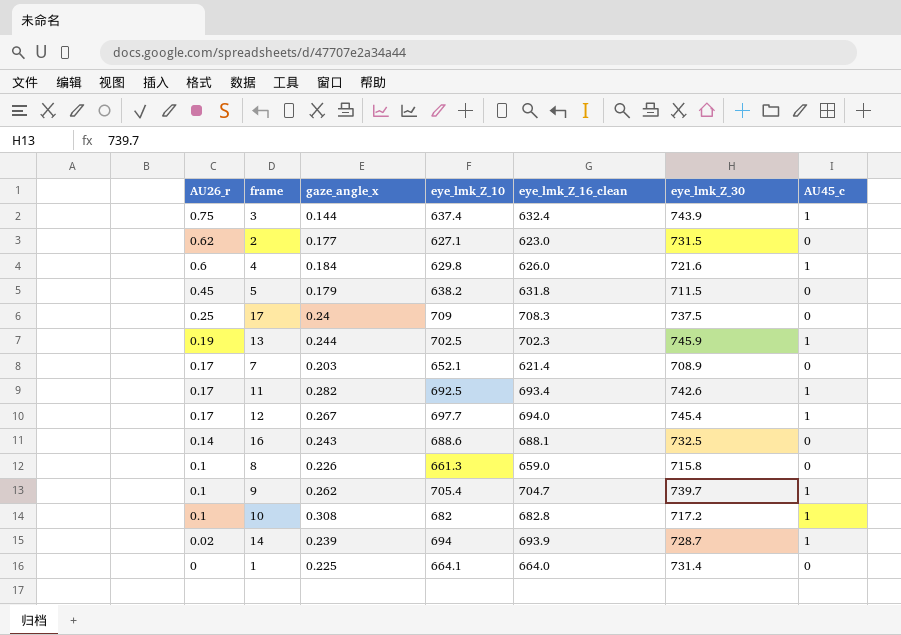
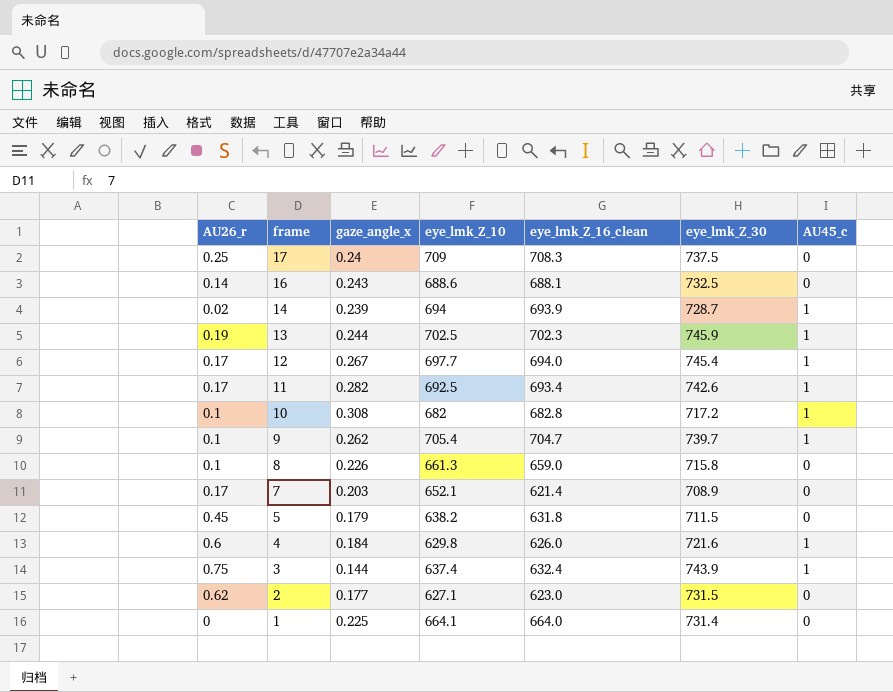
row order: AU26_r descending -> frame descending

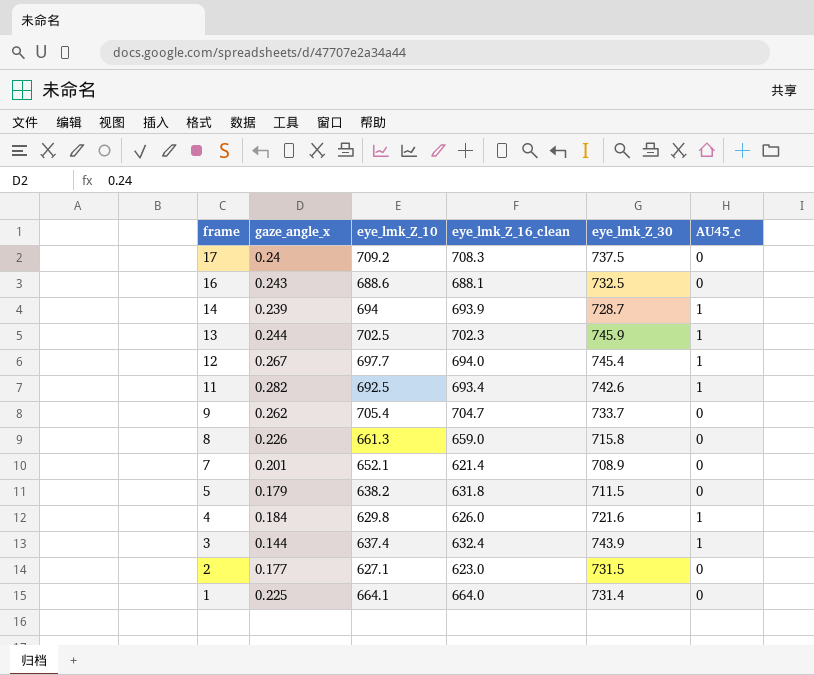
column AU26_r | position: 1 -> none
row 10: 0.1 | 0.308 | 682 | 682.8 | 717.2 | 1 -> none
17 | eye_lmk_Z_10: 709 -> 709.2
9 | eye_lmk_Z_30: 739.7 -> 733.7
9 | AU45_c: 1 -> 0
7 | gaze_angle_x: 0.203 -> 0.201

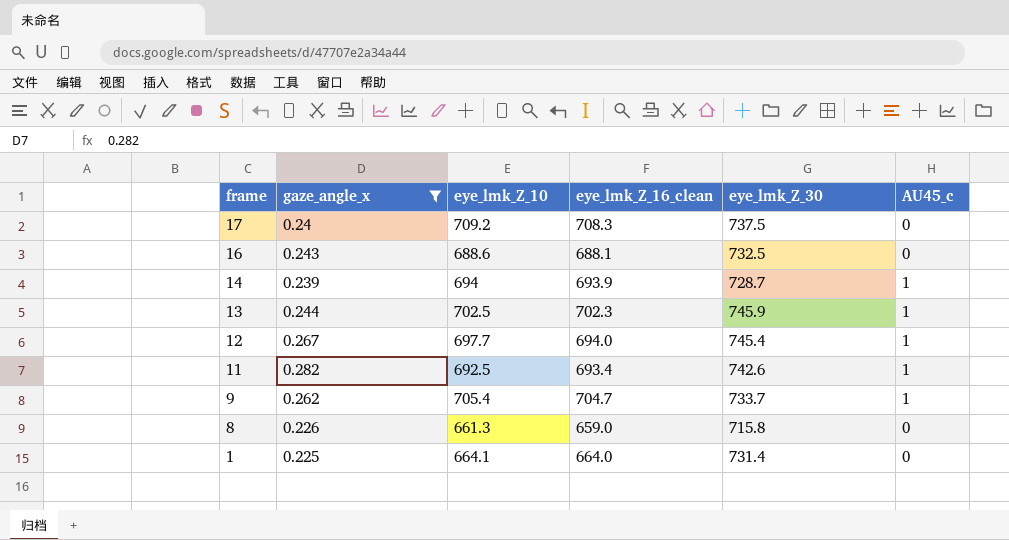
filter: none -> gaze_angle_x >= 0.225
9 | AU45_c: 0 -> 1

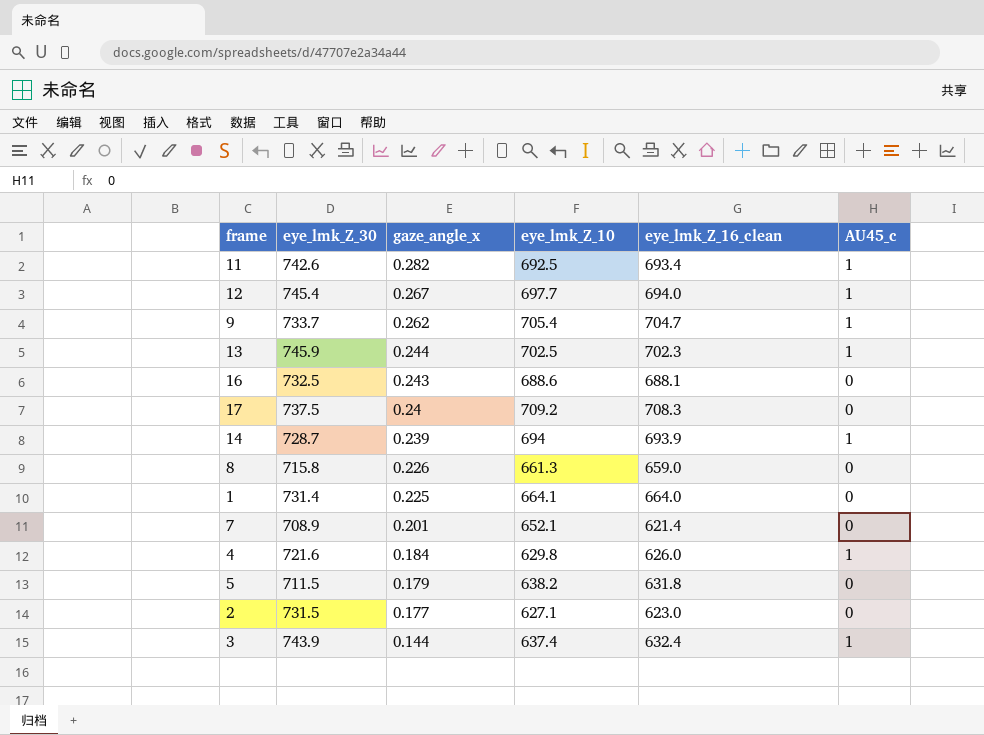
filter: gaze_angle_x >= 0.225 -> none
row order: frame descending -> gaze_angle_x descending
column eye_lmk_Z_30 | position: 5 -> 2

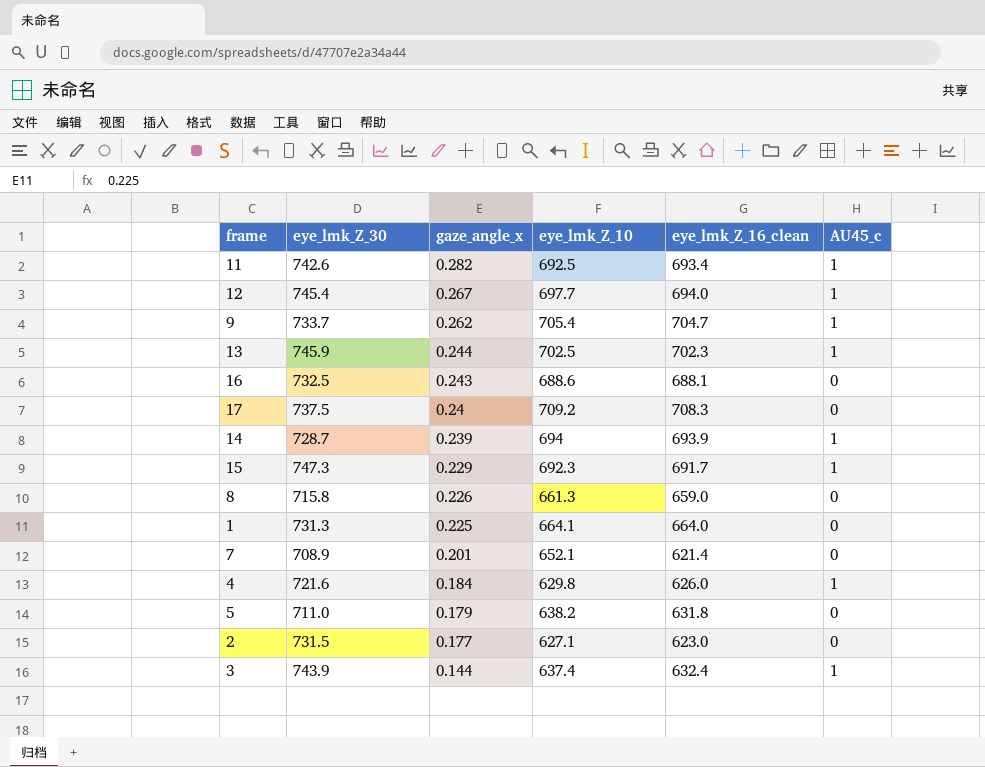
row 15: none -> 747.3 | 0.229 | 692.3 | 691.7 | 1
1 | eye_lmk_Z_30: 731.4 -> 731.3
5 | eye_lmk_Z_30: 711.5 -> 711.0

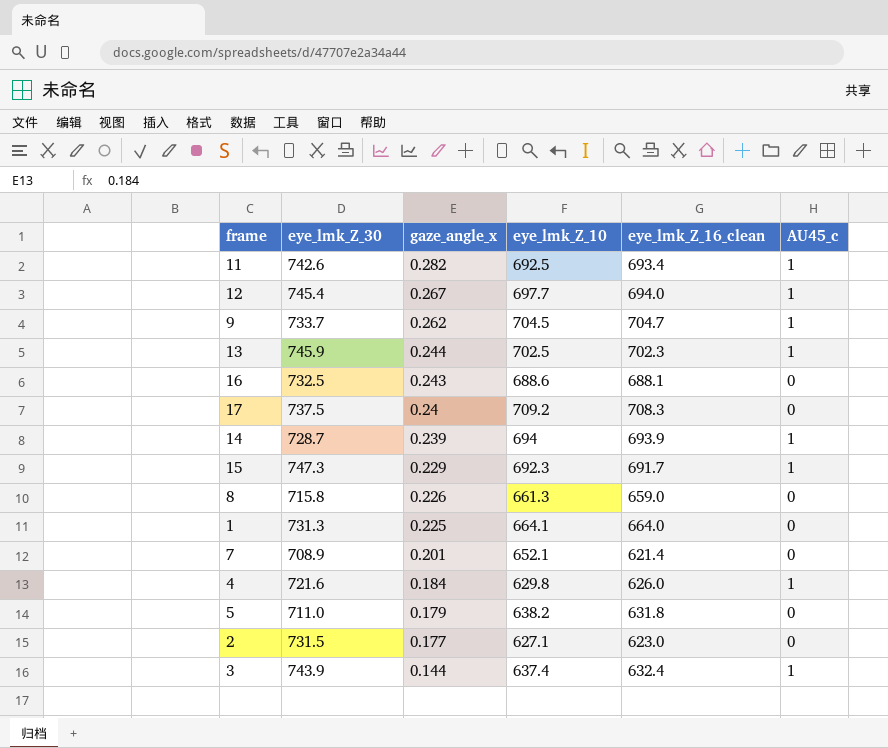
9 | eye_lmk_Z_10: 705.4 -> 704.5

